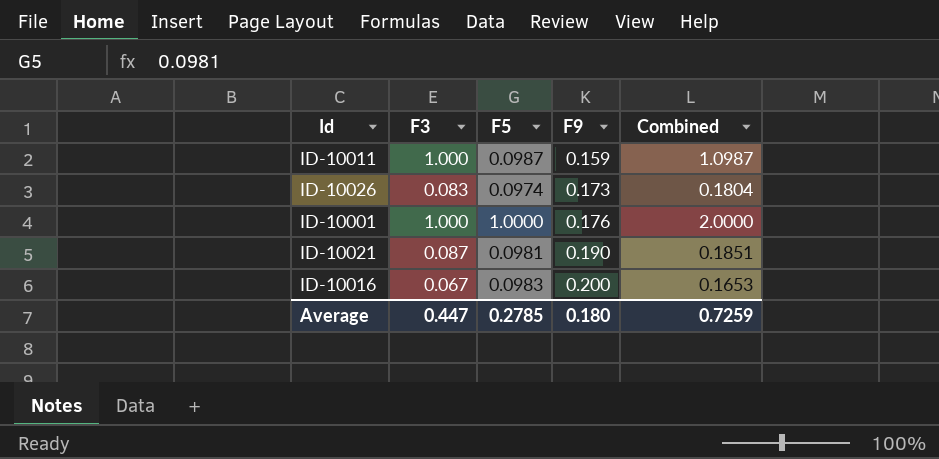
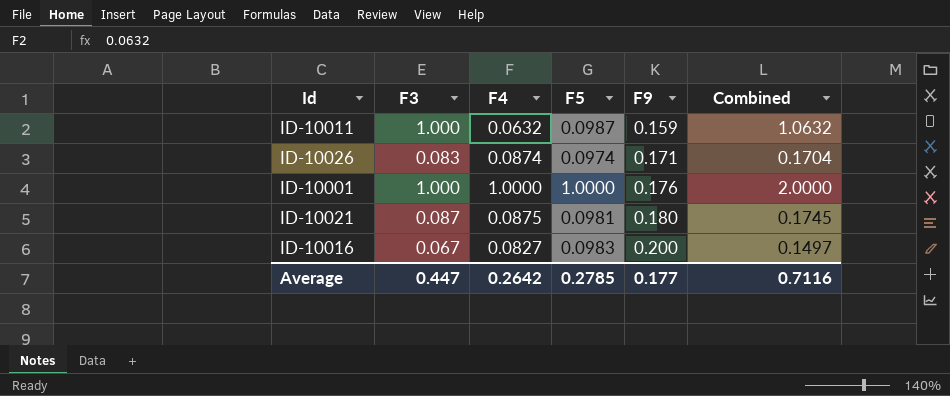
column F4 | position: none -> 3
column Combined | formula: [F3] + [F5] -> [F3] + [F4]
ID-10026 | F9: 0.173 -> 0.171
ID-10021 | F9: 0.190 -> 0.180
Average | F9: 0.180 -> 0.177
Average | Combined: 0.7259 -> 0.7116

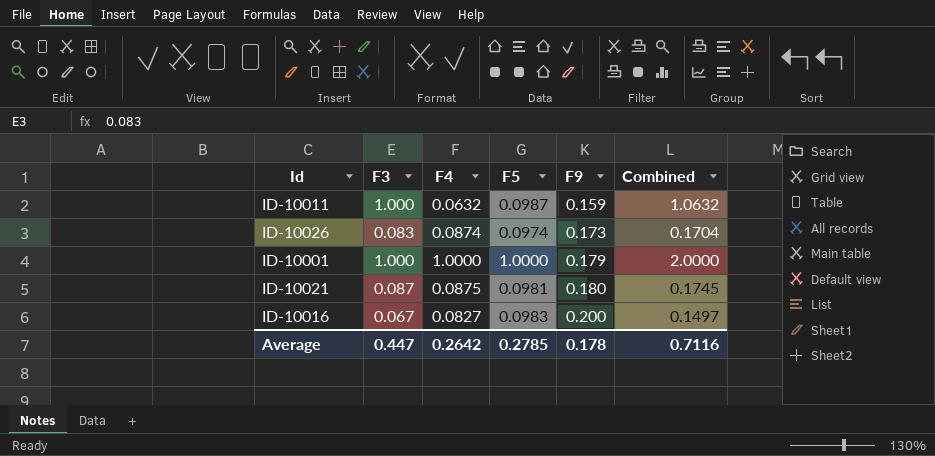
ID-10026 | F9: 0.171 -> 0.173
ID-10001 | F9: 0.176 -> 0.179
Average | F9: 0.177 -> 0.178

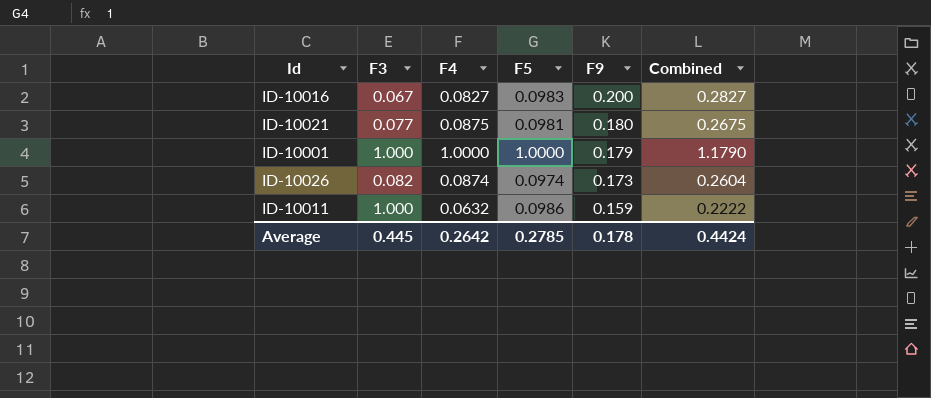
row order: F9 ascending -> F9 descending
column Combined | formula: [F3] + [F4] -> [F4] + [F9]
ID-10021 | F3: 0.087 -> 0.077
ID-10026 | F3: 0.083 -> 0.082
ID-10011 | F5: 0.0987 -> 0.0986
Average | F3: 0.447 -> 0.445
Average | Combined: 0.7116 -> 0.4424

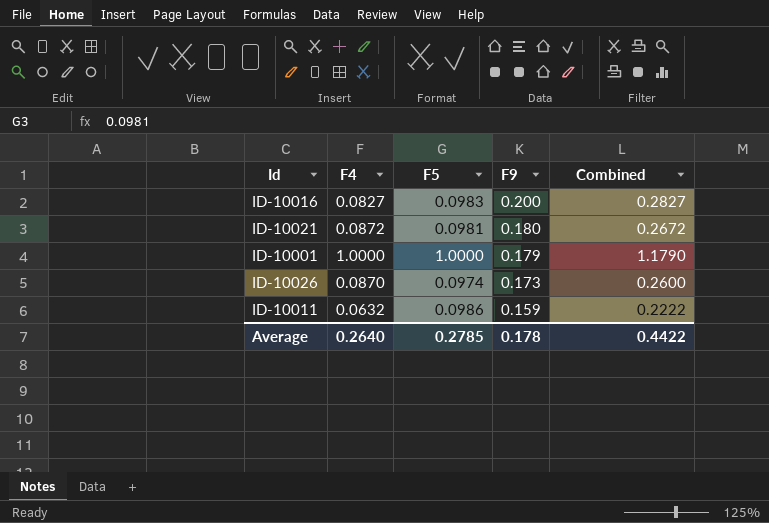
column F3 | position: 2 -> none
ID-10021 | F4: 0.0875 -> 0.0872
ID-10021 | Combined: 0.2675 -> 0.2672
ID-10026 | F4: 0.0874 -> 0.0870
ID-10026 | Combined: 0.2604 -> 0.2600
Average | F4: 0.2642 -> 0.2640
Average | Combined: 0.4424 -> 0.4422

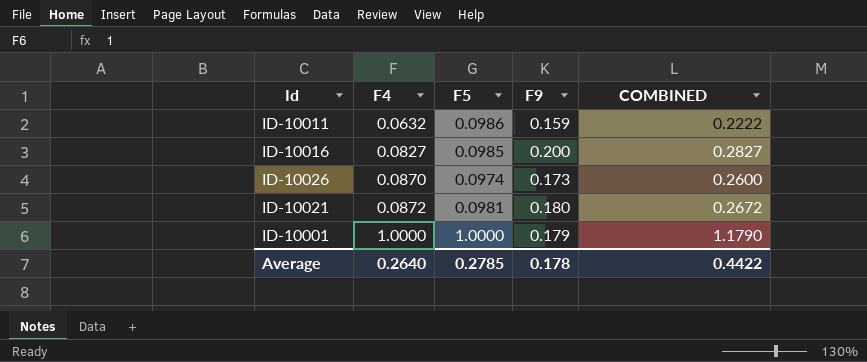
row order: F9 descending -> F4 ascending
column name: Combined -> COMBINED
ID-10016 | F5: 0.0983 -> 0.0985

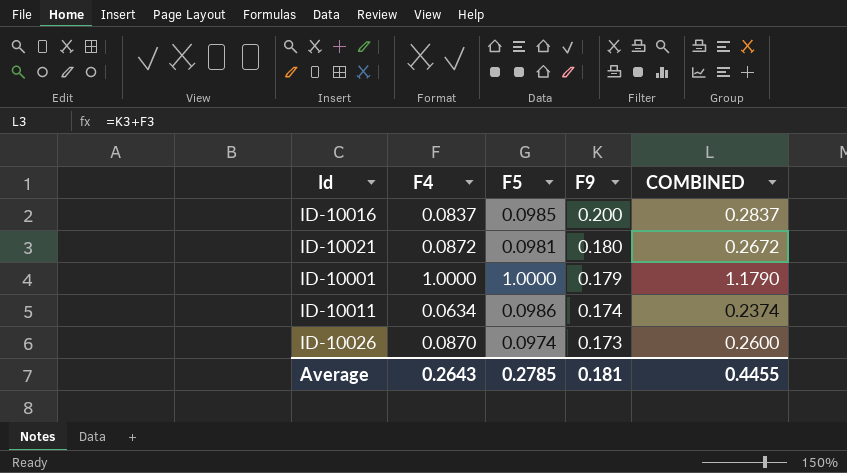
row order: F4 ascending -> F9 descending
ID-10016 | F4: 0.0827 -> 0.0837
ID-10016 | COMBINED: 0.2827 -> 0.2837
ID-10011 | F4: 0.0632 -> 0.0634
ID-10011 | F9: 0.159 -> 0.174
ID-10011 | COMBINED: 0.2222 -> 0.2374
Average | F4: 0.2640 -> 0.2643
Average | F9: 0.178 -> 0.181
Average | COMBINED: 0.4422 -> 0.4455

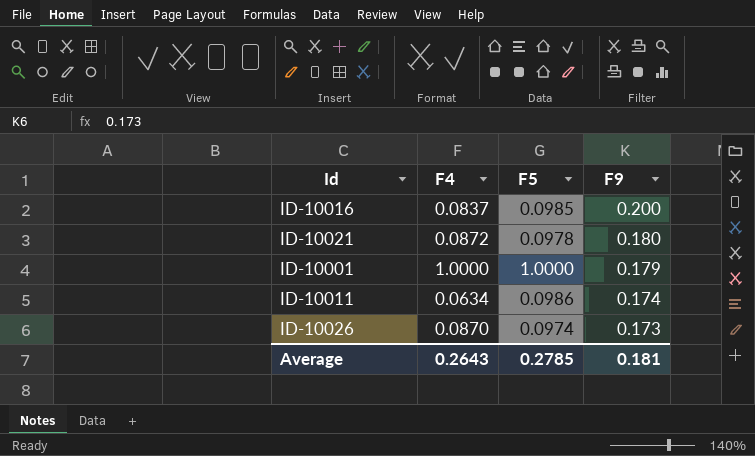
column COMBINED | formula: [F4] + [F9] -> none
ID-10021 | F5: 0.0981 -> 0.0978

